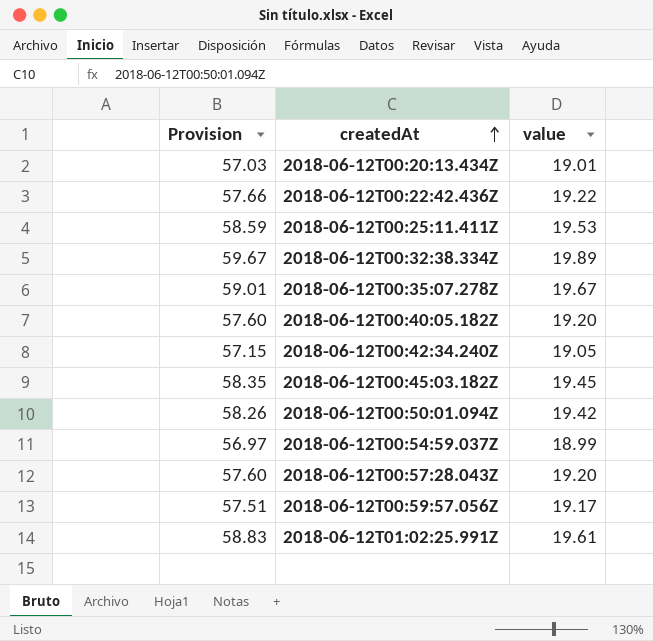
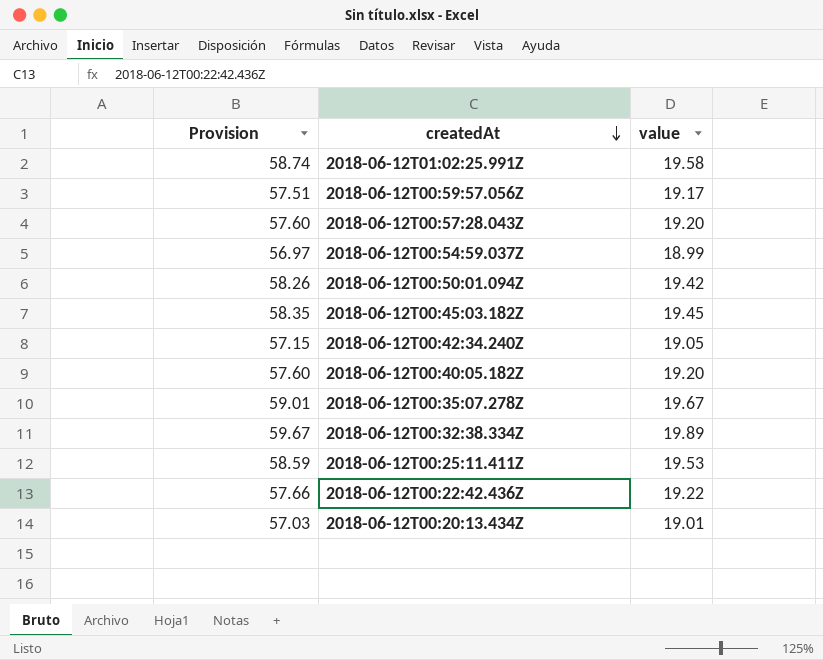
row order: createdAt ascending -> createdAt descending
2018-06-12T01:02:25.991Z | Provision: 58.83 -> 58.74
2018-06-12T01:02:25.991Z | value: 19.61 -> 19.58

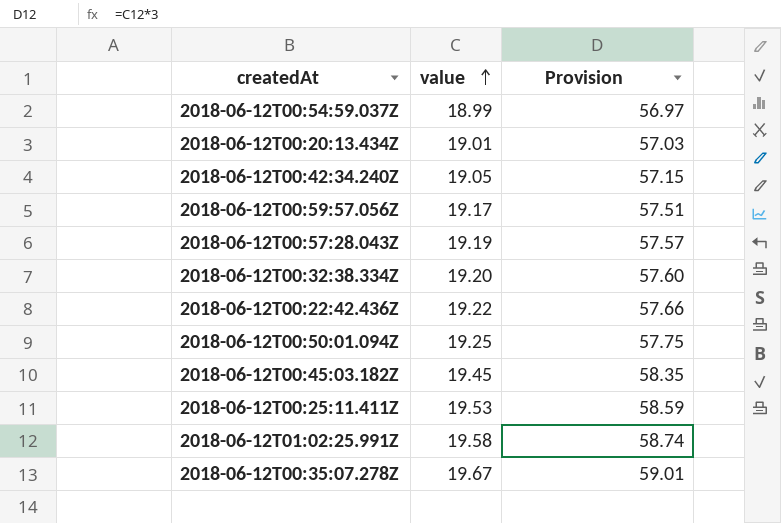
row order: createdAt descending -> value ascending
column Provision | position: 1 -> 3
row 2018-06-12T00:40:05.182Z: 57.60 | 19.20 -> none
2018-06-12T00:57:28.043Z | value: 19.20 -> 19.19
2018-06-12T00:57:28.043Z | Provision: 57.60 -> 57.57
2018-06-12T00:32:38.334Z | value: 19.89 -> 19.20
2018-06-12T00:32:38.334Z | Provision: 59.67 -> 57.60
2018-06-12T00:50:01.094Z | value: 19.42 -> 19.25
2018-06-12T00:50:01.094Z | Provision: 58.26 -> 57.75

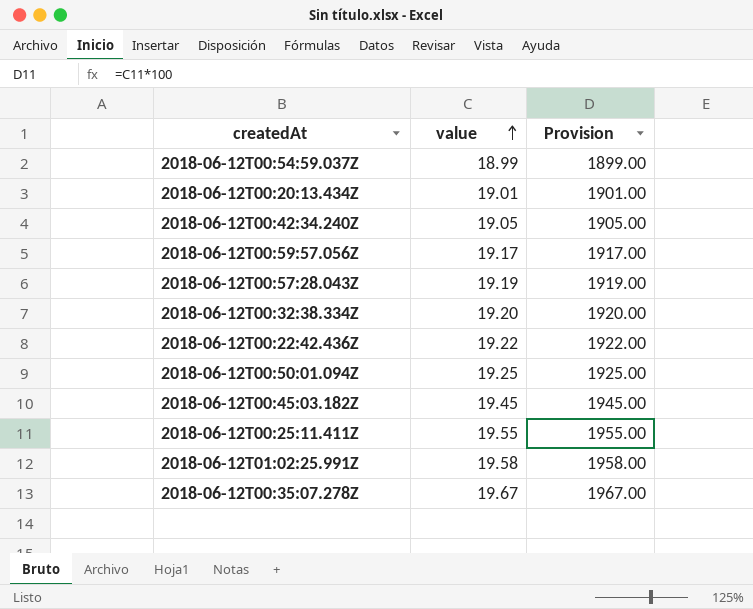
column Provision | formula: [value] * 3 -> [value] * 100
2018-06-12T00:25:11.411Z | value: 19.53 -> 19.55

